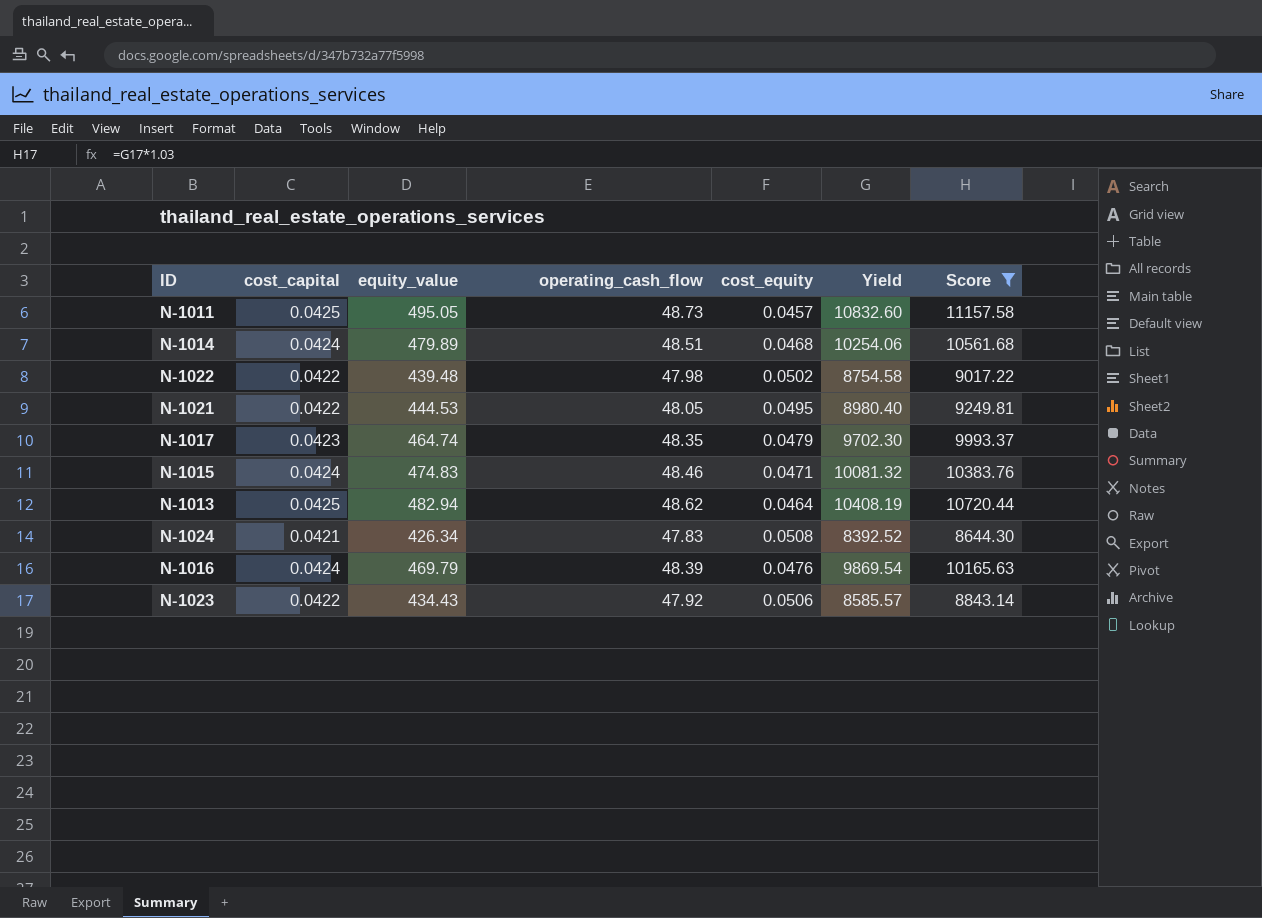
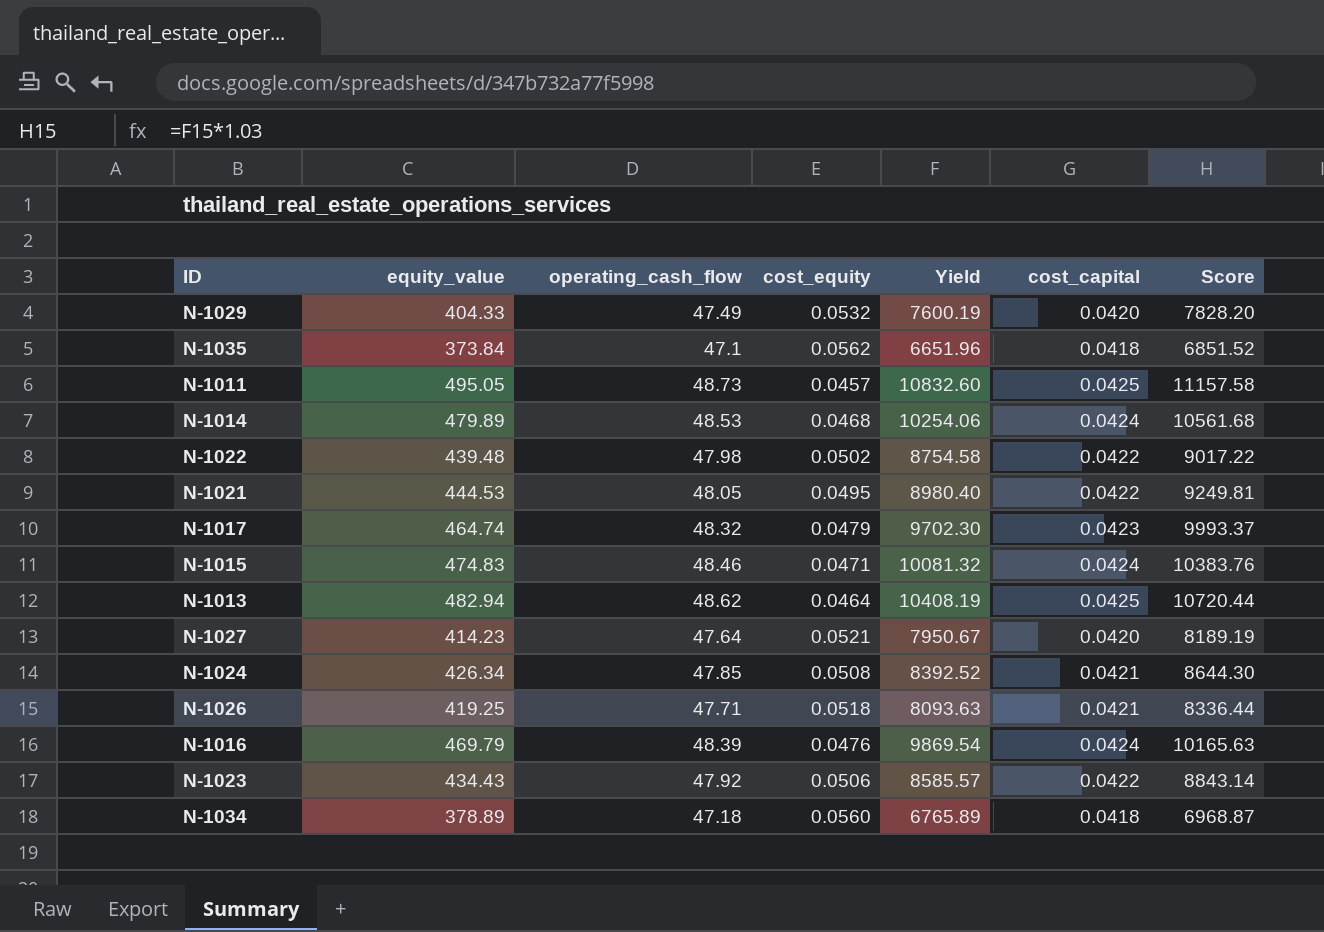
filter: Score >= 8644.30 -> none
column cost_capital | position: 2 -> 6
N-1014 | operating_cash_flow: 48.51 -> 48.53
N-1017 | operating_cash_flow: 48.35 -> 48.32
N-1024 | operating_cash_flow: 47.83 -> 47.85

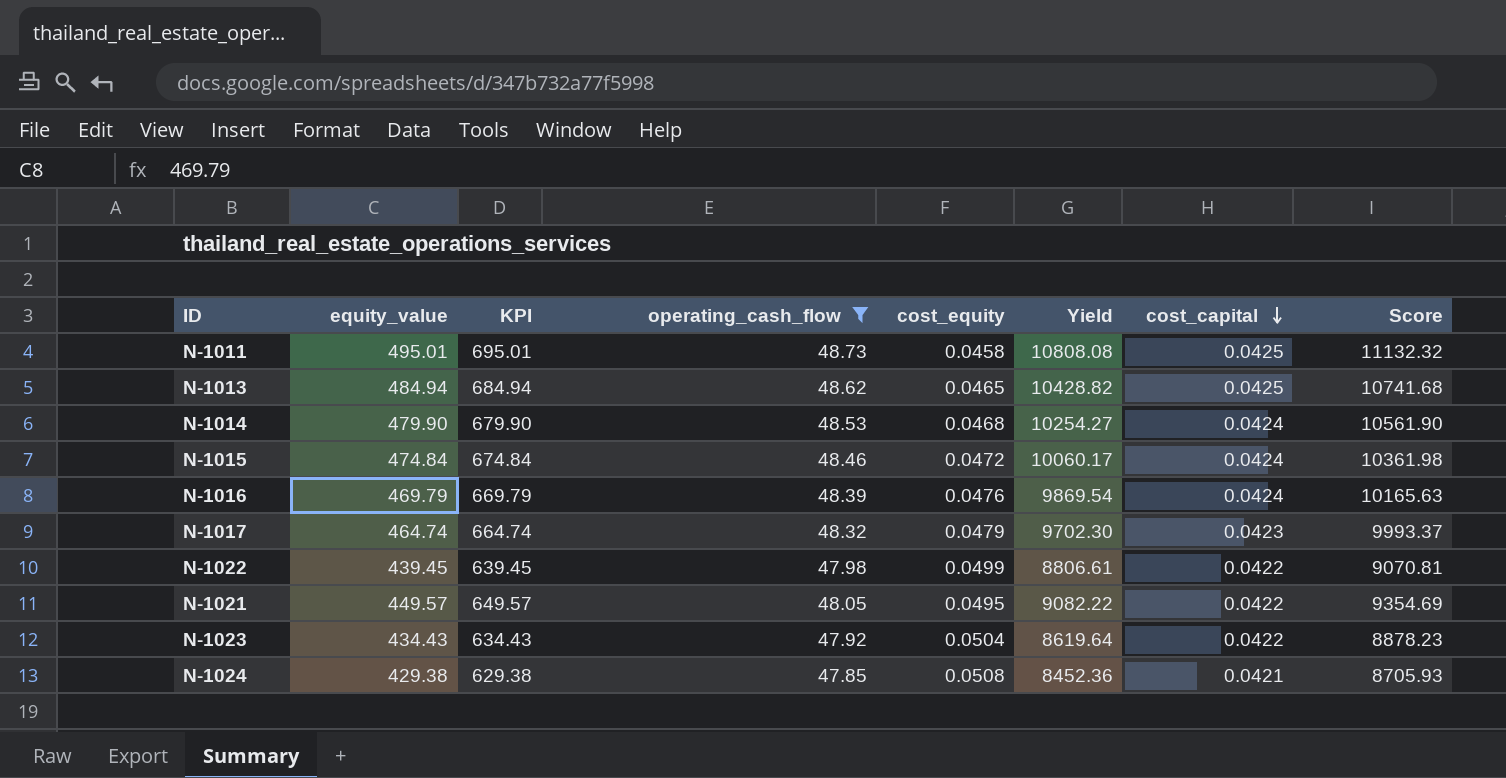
filter: none -> operating_cash_flow >= 47.85
row order: none -> cost_capital descending
column KPI | formula: none -> [equity_value] + 200
N-1011 | equity_value: 495.05 -> 495.01
N-1011 | cost_equity: 0.0457 -> 0.0458
N-1011 | Yield: 10832.60 -> 10808.08
N-1011 | Score: 11157.58 -> 11132.32
N-1013 | equity_value: 482.94 -> 484.94
N-1013 | cost_equity: 0.0464 -> 0.0465
N-1013 | Yield: 10408.19 -> 10428.82
N-1013 | Score: 10720.44 -> 10741.68
N-1014 | equity_value: 479.89 -> 479.90
N-1014 | Yield: 10254.06 -> 10254.27
N-1014 | Score: 10561.68 -> 10561.90
N-1015 | equity_value: 474.83 -> 474.84
N-1015 | cost_equity: 0.0471 -> 0.0472
N-1015 | Yield: 10081.32 -> 10060.17
N-1015 | Score: 10383.76 -> 10361.98
N-1022 | equity_value: 439.48 -> 439.45
N-1022 | cost_equity: 0.0502 -> 0.0499
N-1022 | Yield: 8754.58 -> 8806.61
N-1022 | Score: 9017.22 -> 9070.81
N-1021 | equity_value: 444.53 -> 449.57
N-1021 | Yield: 8980.40 -> 9082.22
N-1021 | Score: 9249.81 -> 9354.69
N-1023 | cost_equity: 0.0506 -> 0.0504
N-1023 | Yield: 8585.57 -> 8619.64
N-1023 | Score: 8843.14 -> 8878.23
N-1024 | equity_value: 426.34 -> 429.38
N-1024 | Yield: 8392.52 -> 8452.36
N-1024 | Score: 8644.30 -> 8705.93

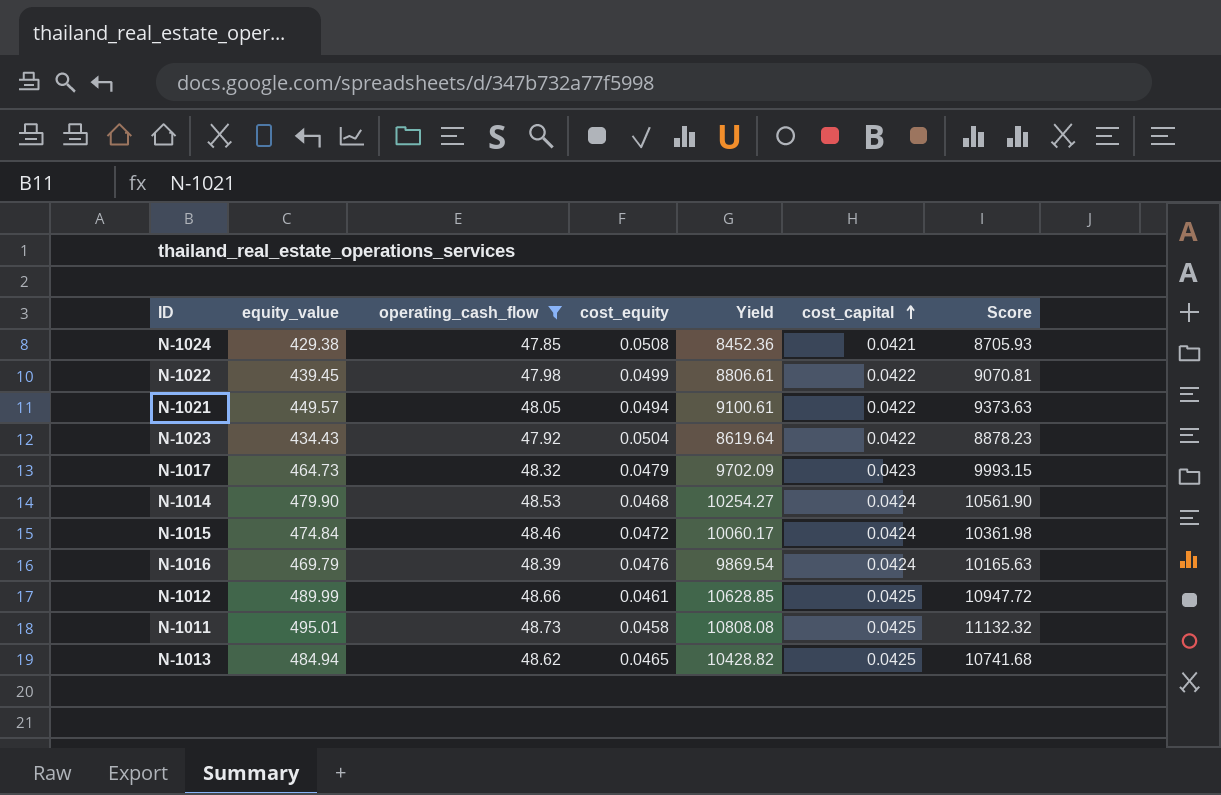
row order: cost_capital descending -> cost_capital ascending
column KPI | formula: [equity_value] + 200 -> none
N-1021 | cost_equity: 0.0495 -> 0.0494
N-1021 | Yield: 9082.22 -> 9100.61
N-1021 | Score: 9354.69 -> 9373.63
N-1017 | equity_value: 464.74 -> 464.73
N-1017 | Yield: 9702.30 -> 9702.09
N-1017 | Score: 9993.37 -> 9993.15
row N-1012: none -> 489.99 | 48.66 | 0.0461 | 10628.85 | 0.0425 | 10947.72

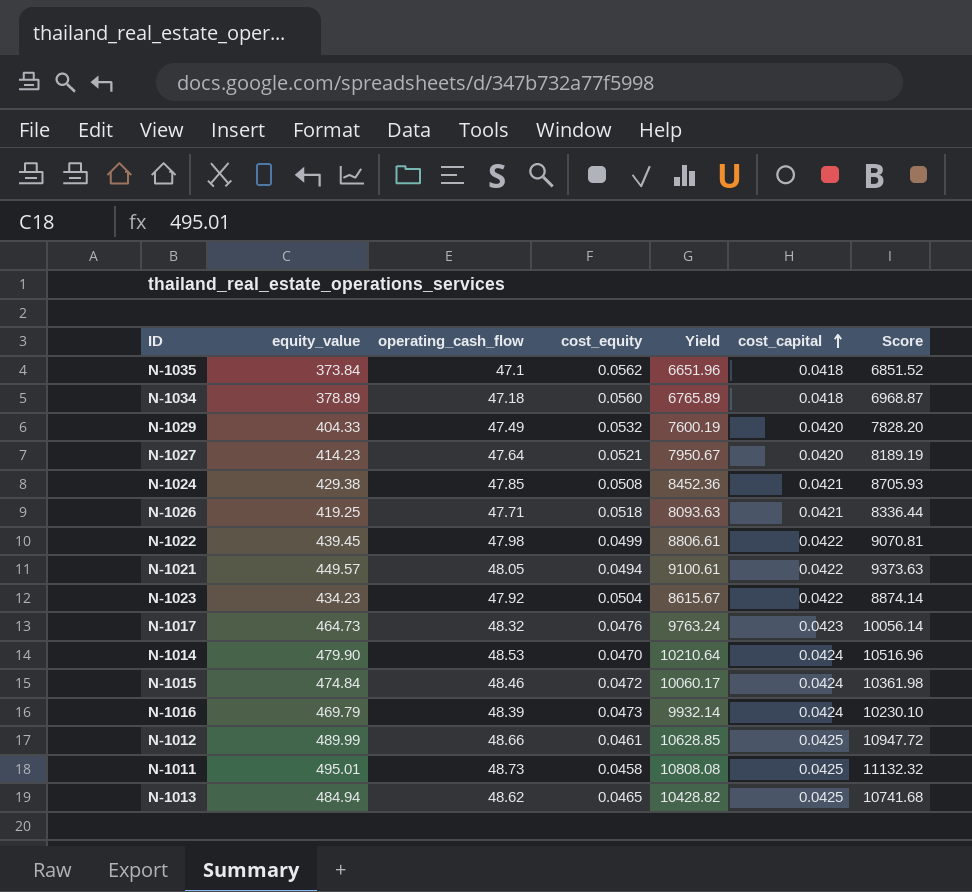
filter: operating_cash_flow >= 47.85 -> none
N-1023 | equity_value: 434.43 -> 434.23
N-1023 | Yield: 8619.64 -> 8615.67
N-1023 | Score: 8878.23 -> 8874.14
N-1017 | cost_equity: 0.0479 -> 0.0476
N-1017 | Yield: 9702.09 -> 9763.24
N-1017 | Score: 9993.15 -> 10056.14
N-1014 | cost_equity: 0.0468 -> 0.0470
N-1014 | Yield: 10254.27 -> 10210.64
N-1014 | Score: 10561.90 -> 10516.96
N-1016 | cost_equity: 0.0476 -> 0.0473
N-1016 | Yield: 9869.54 -> 9932.14
N-1016 | Score: 10165.63 -> 10230.10

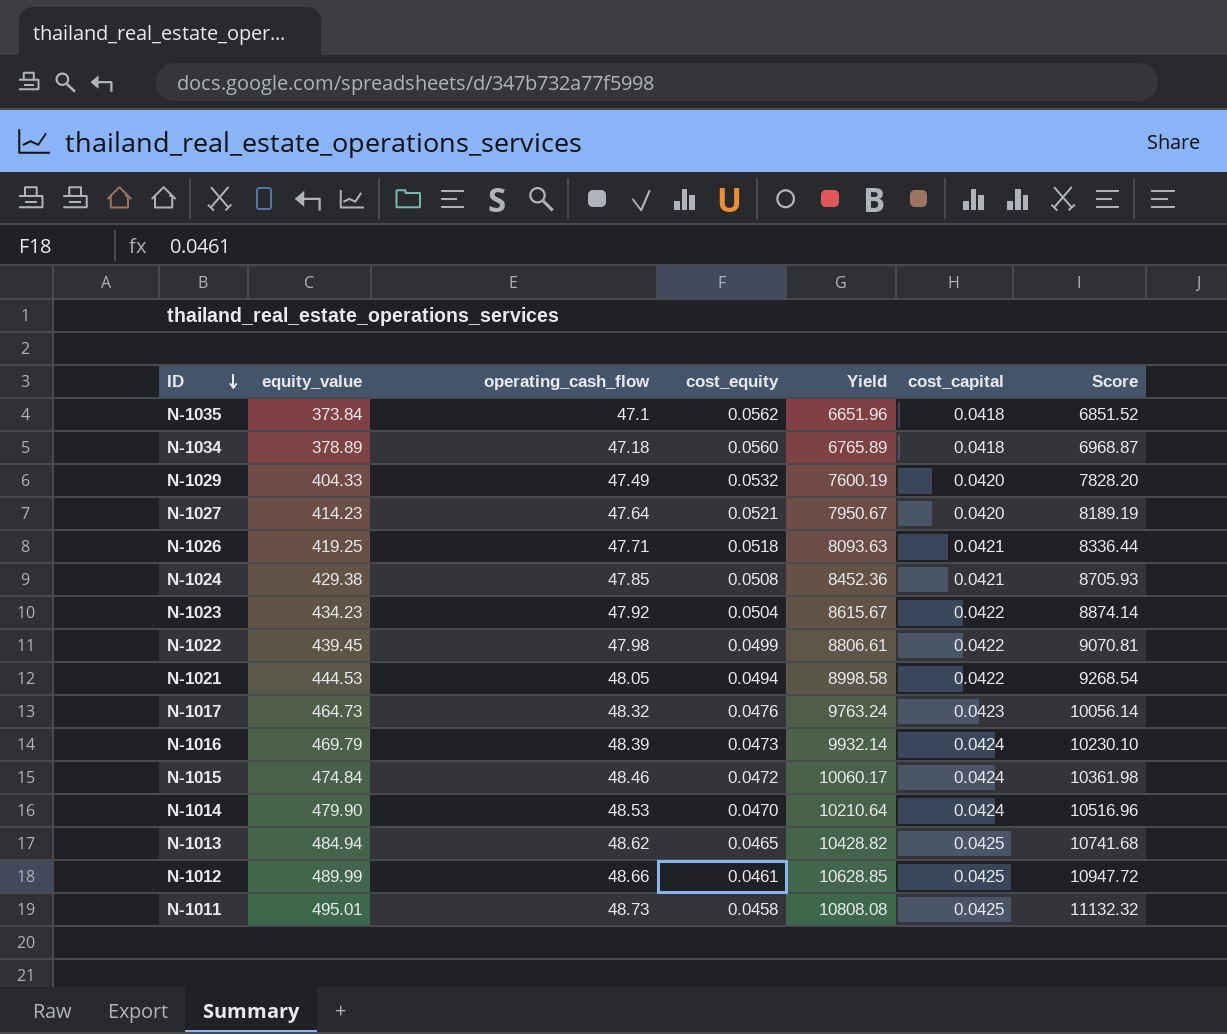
row order: cost_capital ascending -> ID descending
N-1021 | equity_value: 449.57 -> 444.53
N-1021 | Yield: 9100.61 -> 8998.58
N-1021 | Score: 9373.63 -> 9268.54

